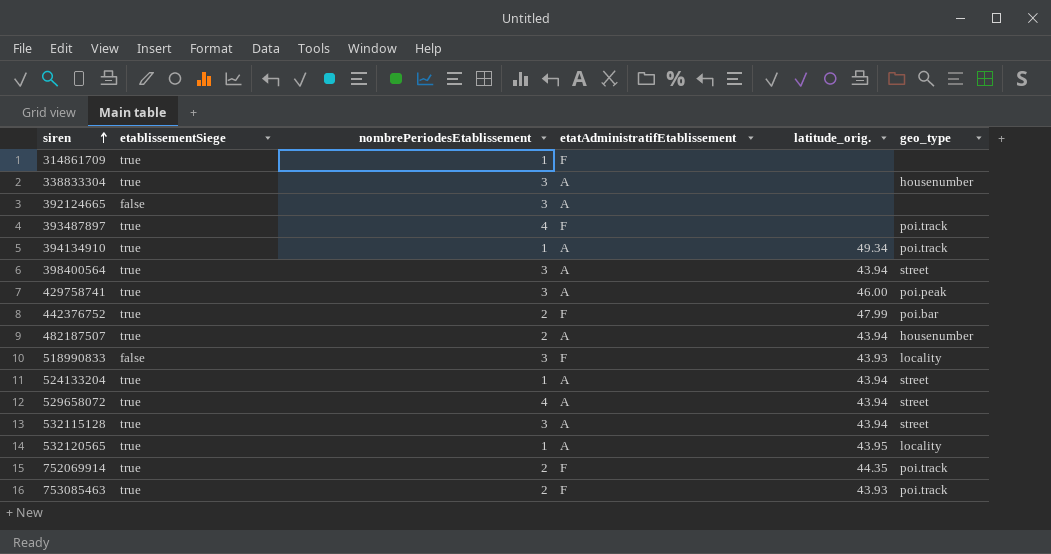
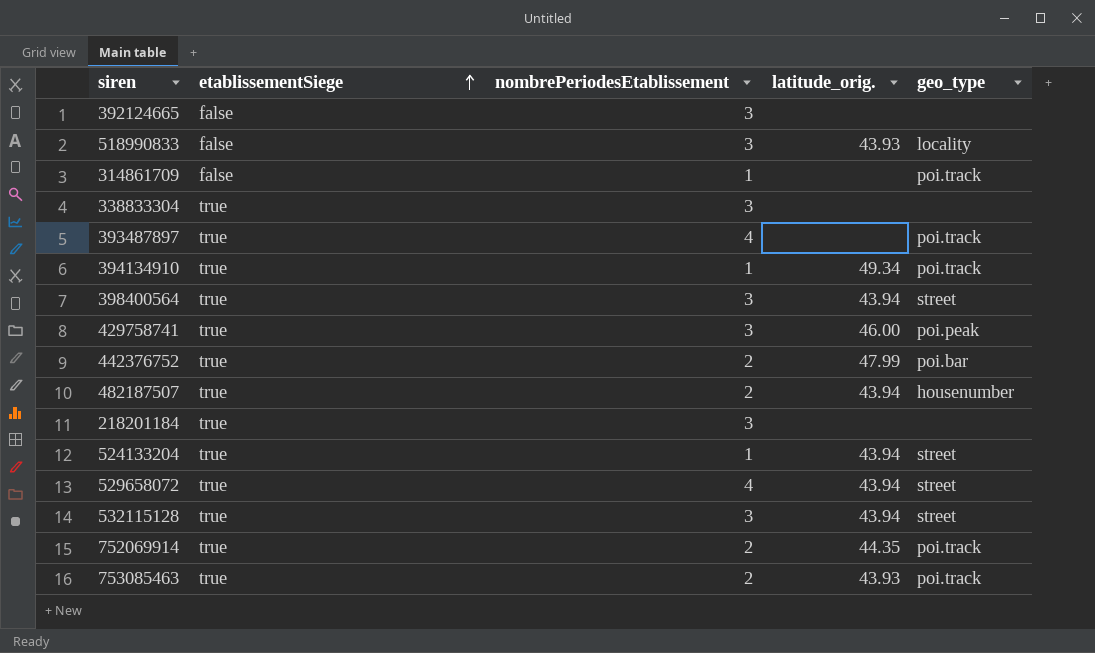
row order: siren ascending -> etablissementSiege ascending
column etatAdministratifEtablissement | position: 4 -> none
row 532120565: true | 1 | A | 43.95 | locality -> none
314861709 | etablissementSiege: true -> false
314861709 | geo_type: none -> poi.track
338833304 | geo_type: housenumber -> none
row 218201184: none -> true | 3 | none | none

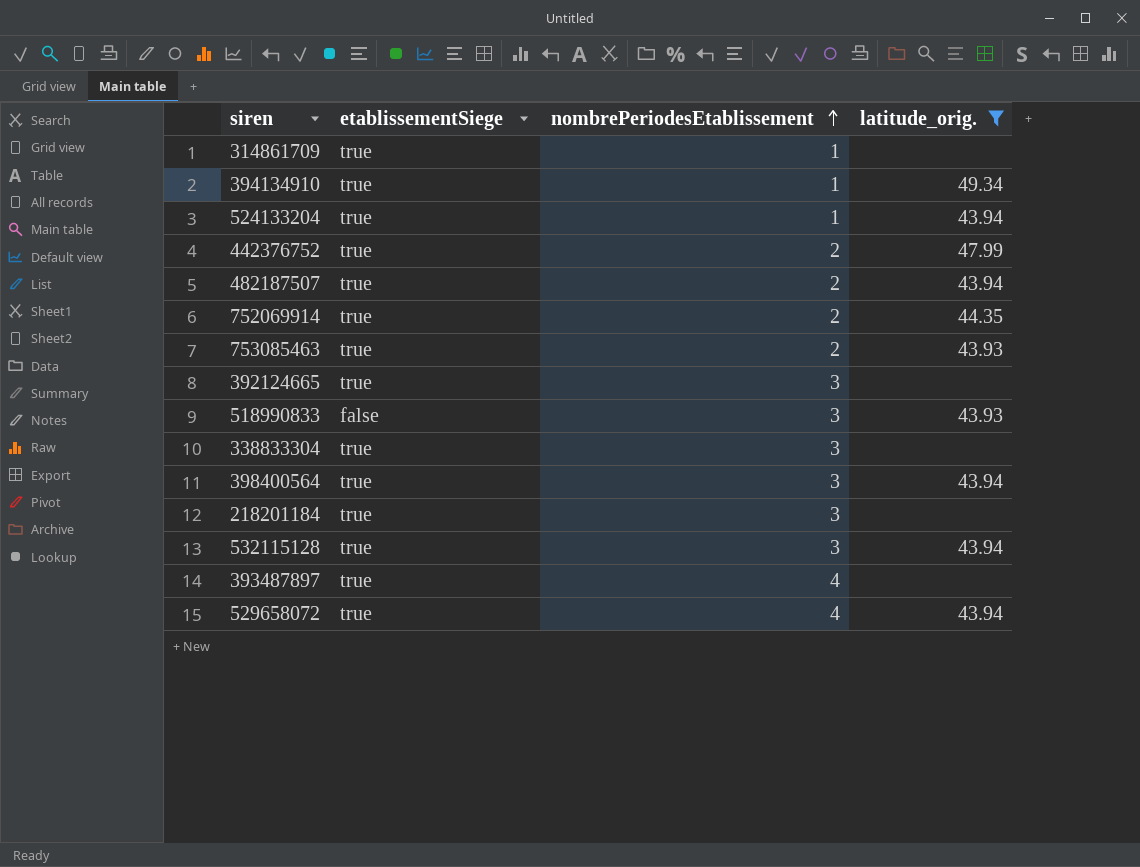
filter: none -> latitude_orig. != 46.00
row order: etablissementSiege ascending -> nombrePeriodesEtablissement ascending
column geo_type | position: 5 -> none
314861709 | etablissementSiege: false -> true
392124665 | etablissementSiege: false -> true

